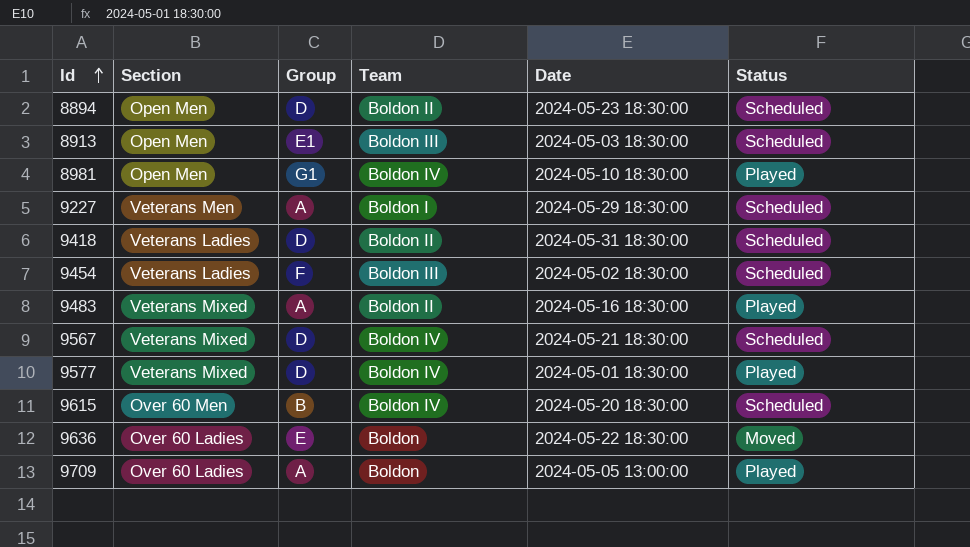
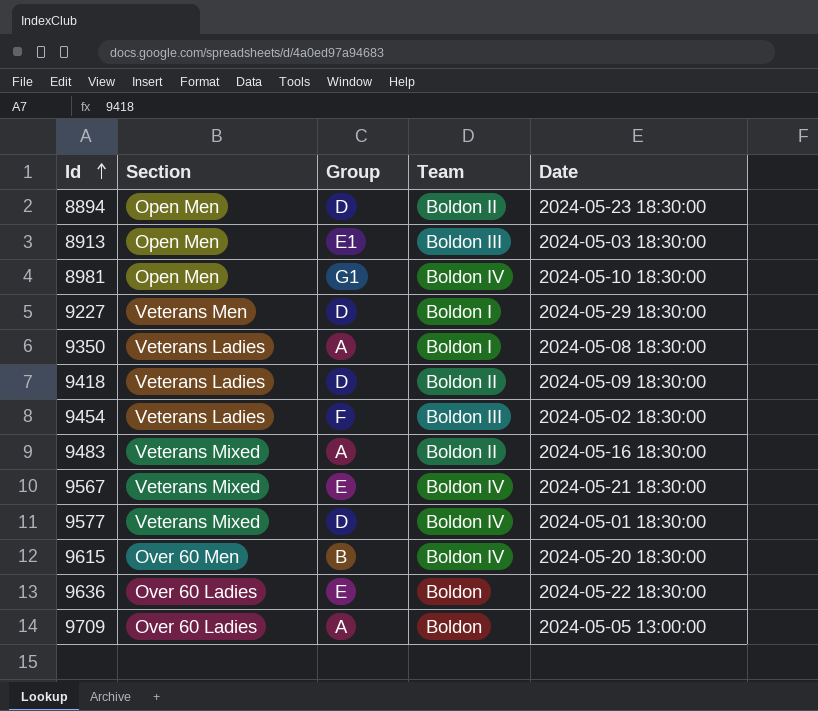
column Status | position: 6 -> none
9227 | Group: A -> D
row 9350: none -> Veterans Ladies | A | Boldon I | 2024-05-08 18:30:00
9418 | Date: 2024-05-31 18:30:00 -> 2024-05-09 18:30:00
9567 | Group: D -> E

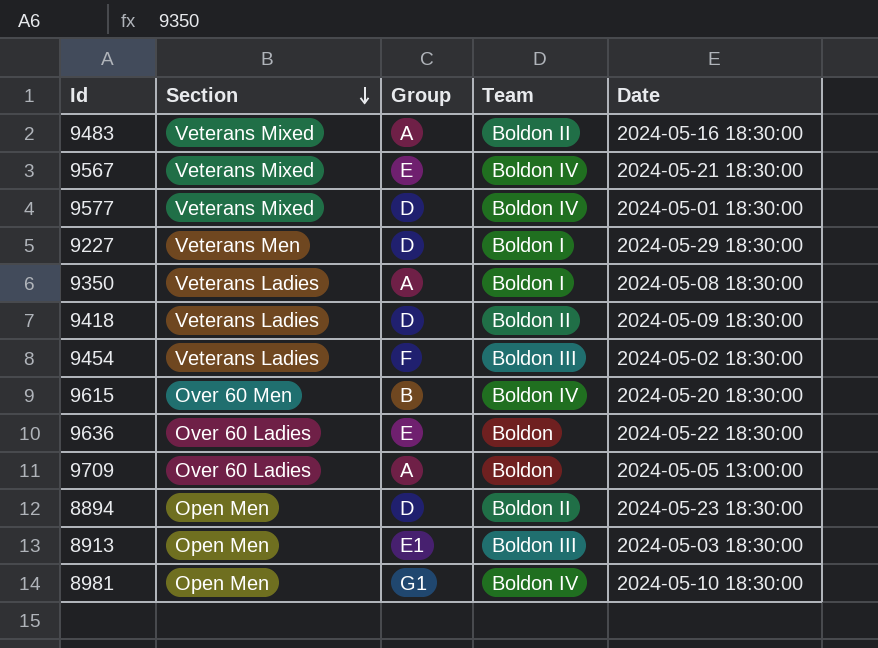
row order: Id ascending -> Section descending

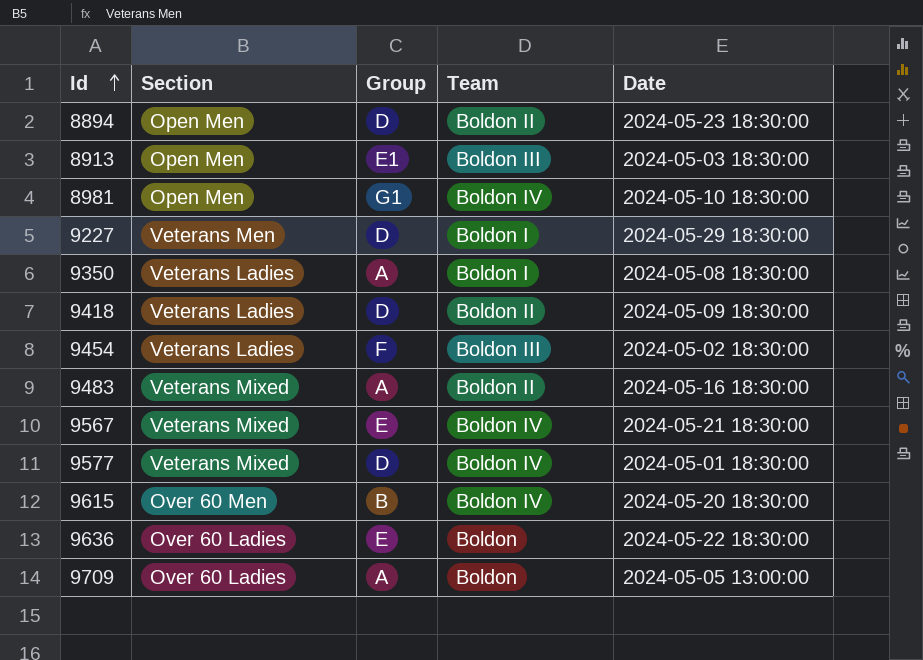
row order: Section descending -> Id ascending

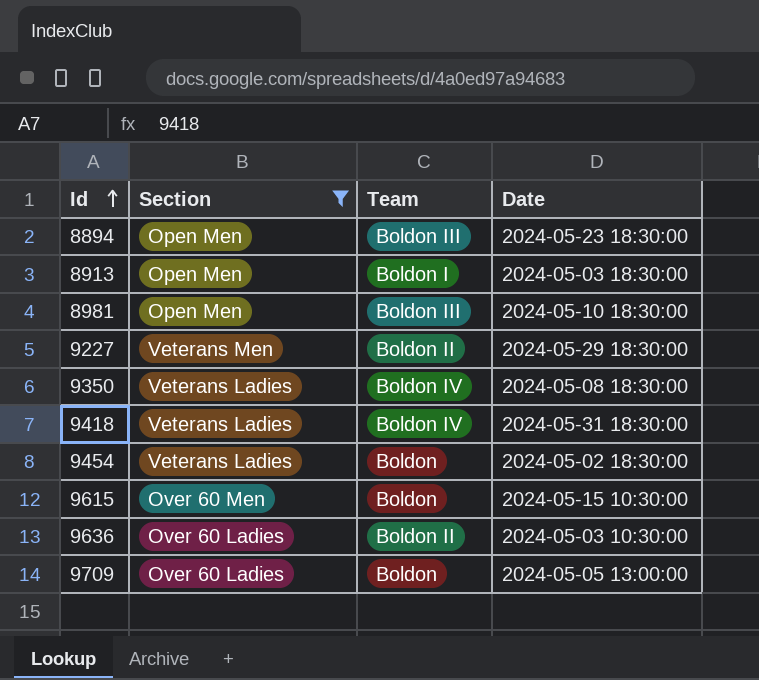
filter: none -> Section != Veterans Mixed
column Group | position: 3 -> none
8894 | Team: Boldon II -> Boldon III
8913 | Team: Boldon III -> Boldon I
8981 | Team: Boldon IV -> Boldon III
9227 | Team: Boldon I -> Boldon II
9350 | Team: Boldon I -> Boldon IV
9418 | Team: Boldon II -> Boldon IV
9418 | Date: 2024-05-09 18:30:00 -> 2024-05-31 18:30:00
9454 | Team: Boldon III -> Boldon
9615 | Team: Boldon IV -> Boldon
9615 | Date: 2024-05-20 18:30:00 -> 2024-05-15 10:30:00
9636 | Team: Boldon -> Boldon II
9636 | Date: 2024-05-22 18:30:00 -> 2024-05-03 10:30:00

